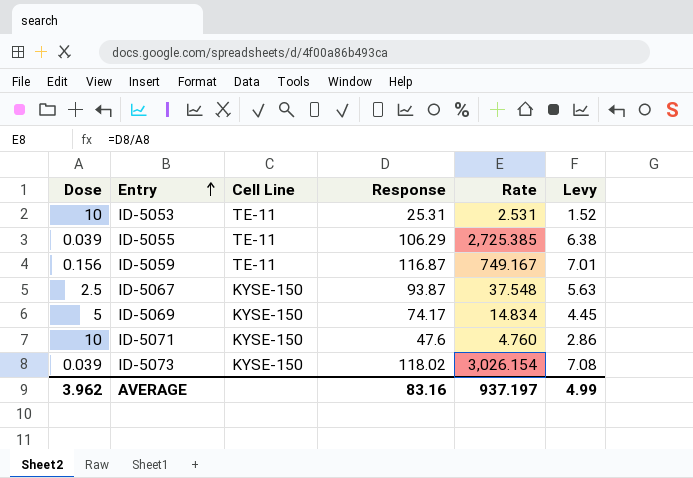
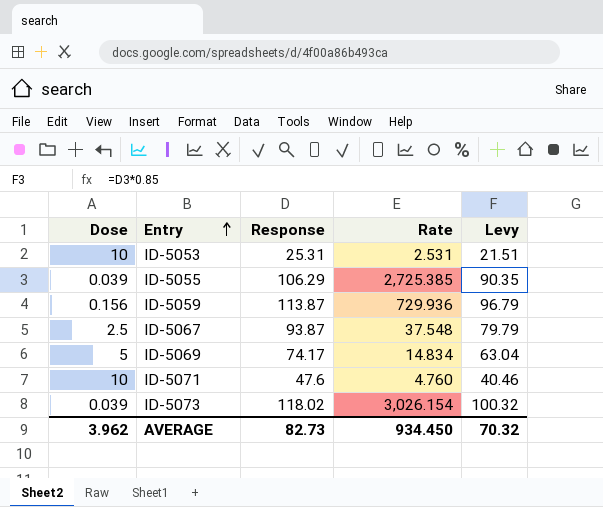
column Cell Line | position: 3 -> none
column Levy | formula: [Response] * 0.06 -> [Response] * 0.85
ID-5059 | Response: 116.87 -> 113.87
ID-5059 | Rate: 749.167 -> 729.936
AVERAGE | Response: 83.16 -> 82.73
AVERAGE | Rate: 937.197 -> 934.450
AVERAGE | Levy: 4.99 -> 70.32

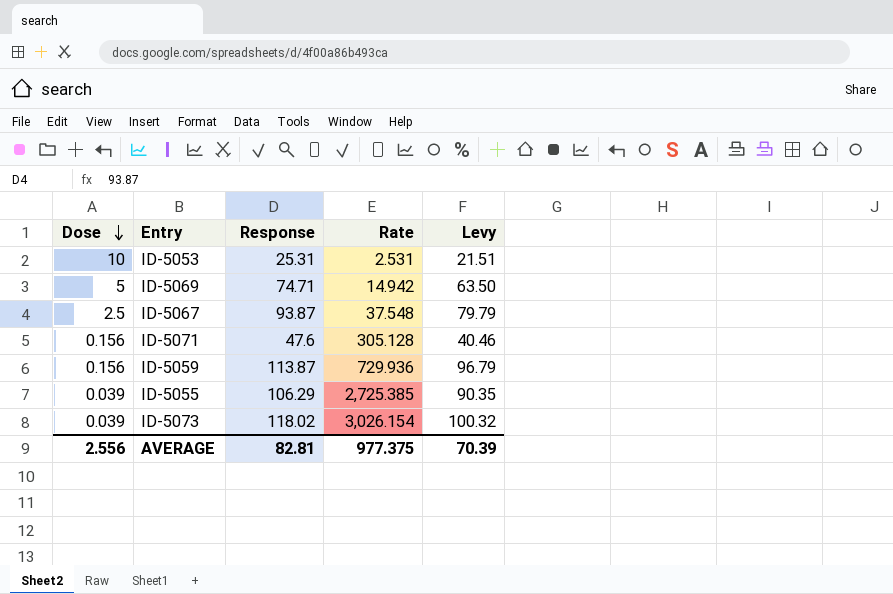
row order: Entry ascending -> Dose descending
ID-5069 | Response: 74.17 -> 74.71
ID-5069 | Rate: 14.834 -> 14.942
ID-5069 | Levy: 63.04 -> 63.50
ID-5071 | Dose: 10 -> 0.156
ID-5071 | Rate: 4.760 -> 305.128
AVERAGE | Dose: 3.962 -> 2.556
AVERAGE | Response: 82.73 -> 82.81
AVERAGE | Rate: 934.450 -> 977.375
AVERAGE | Levy: 70.32 -> 70.39

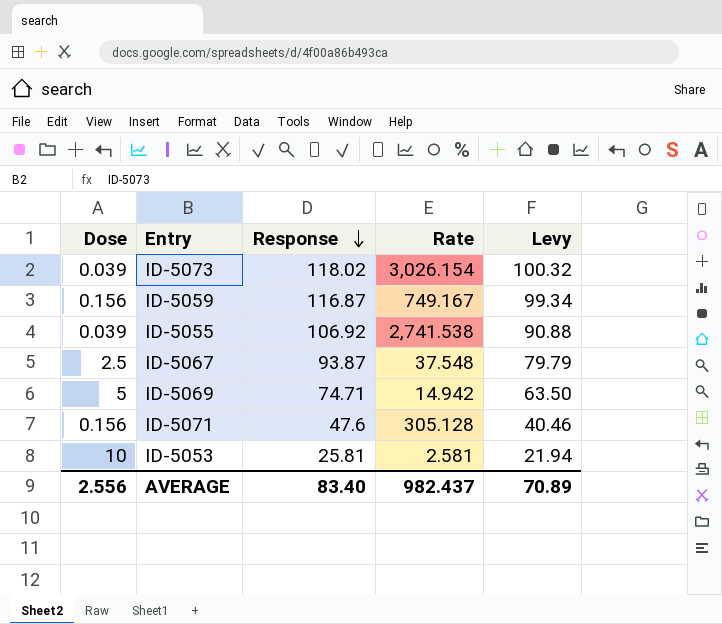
row order: Dose descending -> Response descending
ID-5059 | Response: 113.87 -> 116.87
ID-5059 | Rate: 729.936 -> 749.167
ID-5059 | Levy: 96.79 -> 99.34
ID-5055 | Response: 106.29 -> 106.92
ID-5055 | Rate: 2,725.385 -> 2,741.538
ID-5055 | Levy: 90.35 -> 90.88
ID-5053 | Response: 25.31 -> 25.81
ID-5053 | Rate: 2.531 -> 2.581
ID-5053 | Levy: 21.51 -> 21.94
AVERAGE | Response: 82.81 -> 83.40
AVERAGE | Rate: 977.375 -> 982.437
AVERAGE | Levy: 70.39 -> 70.89

